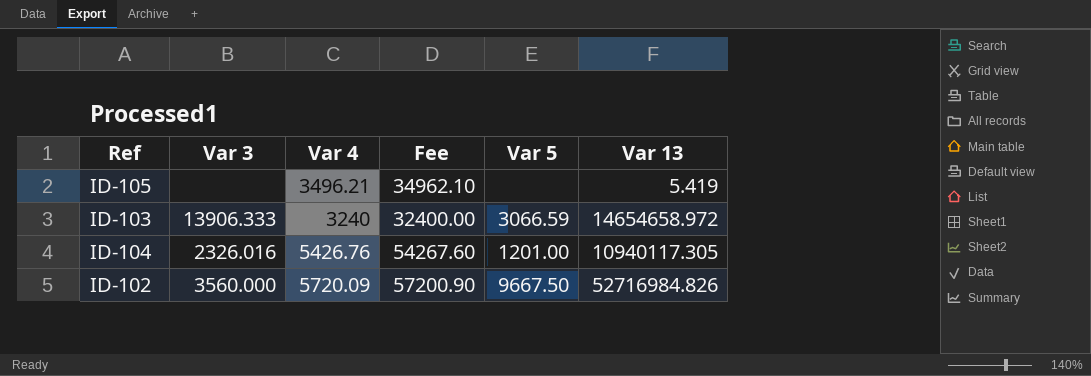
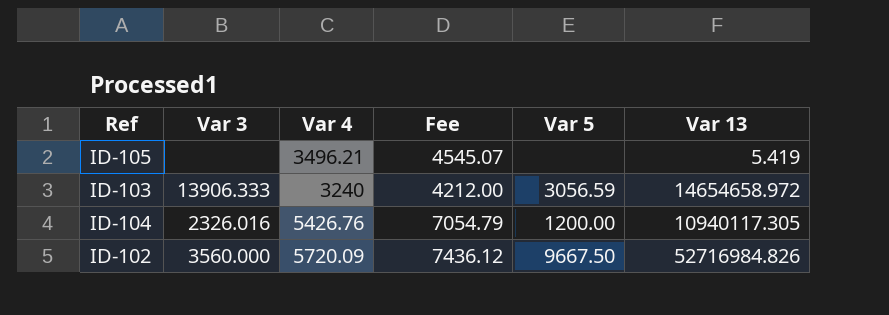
column Fee | formula: [Var 4] * 10 -> [Var 4] * 1.3
ID-103 | Var 5: 3066.59 -> 3056.59
ID-104 | Var 5: 1201.00 -> 1200.00

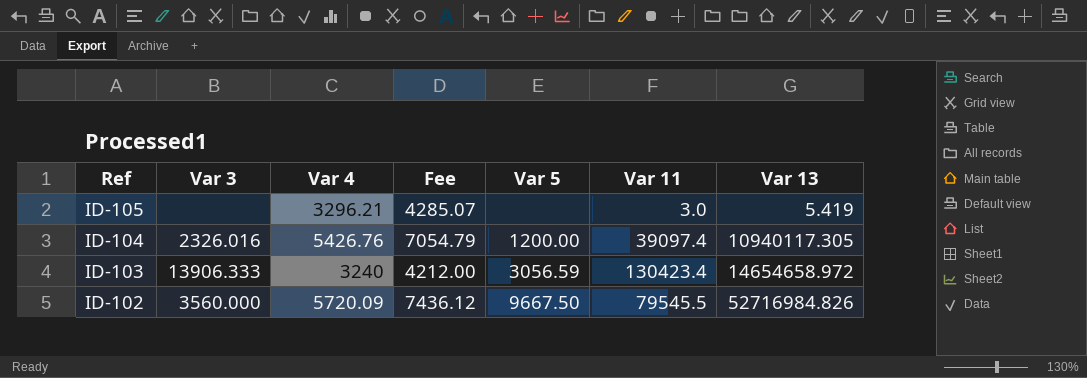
row order: none -> Ref descending
column Var 11 | position: none -> 6
ID-105 | Var 4: 3496.21 -> 3296.21
ID-105 | Fee: 4545.07 -> 4285.07

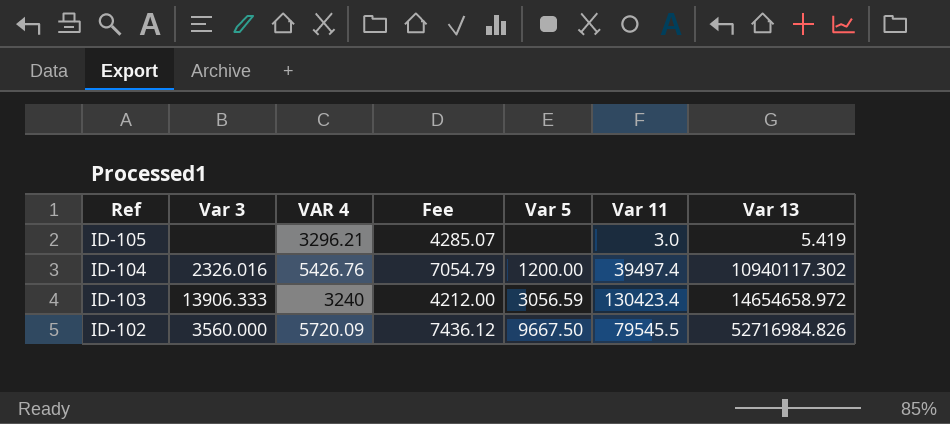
column name: Var 4 -> VAR 4
ID-104 | Var 11: 39097.4 -> 39497.4
ID-104 | Var 13: 10940117.305 -> 10940117.302

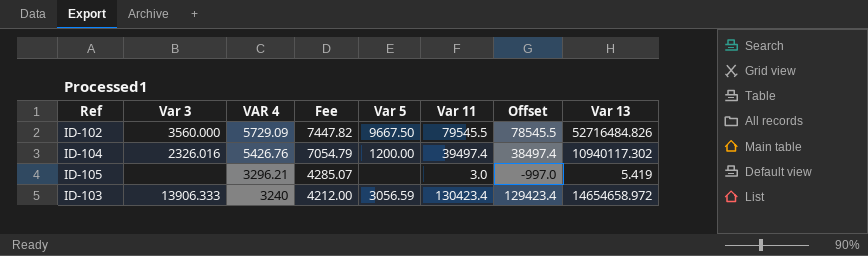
row order: Ref descending -> VAR 4 descending
column Offset | formula: none -> [Var 11] - 1000
ID-102 | VAR 4: 5720.09 -> 5729.09
ID-102 | Fee: 7436.12 -> 7447.82
ID-102 | Var 13: 52716984.826 -> 52716484.826

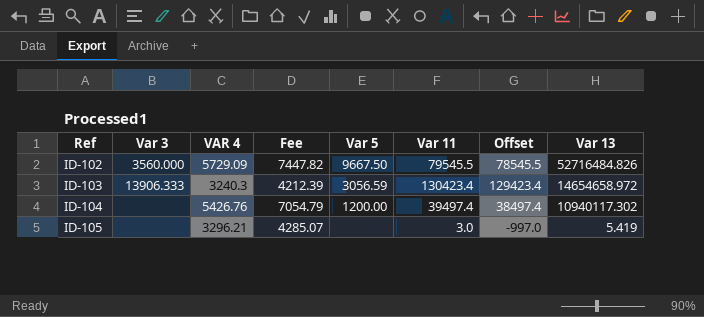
row order: VAR 4 descending -> Ref ascending
ID-103 | VAR 4: 3240 -> 3240.3
ID-103 | Fee: 4212.00 -> 4212.39
ID-104 | Var 3: 2326.016 -> none

